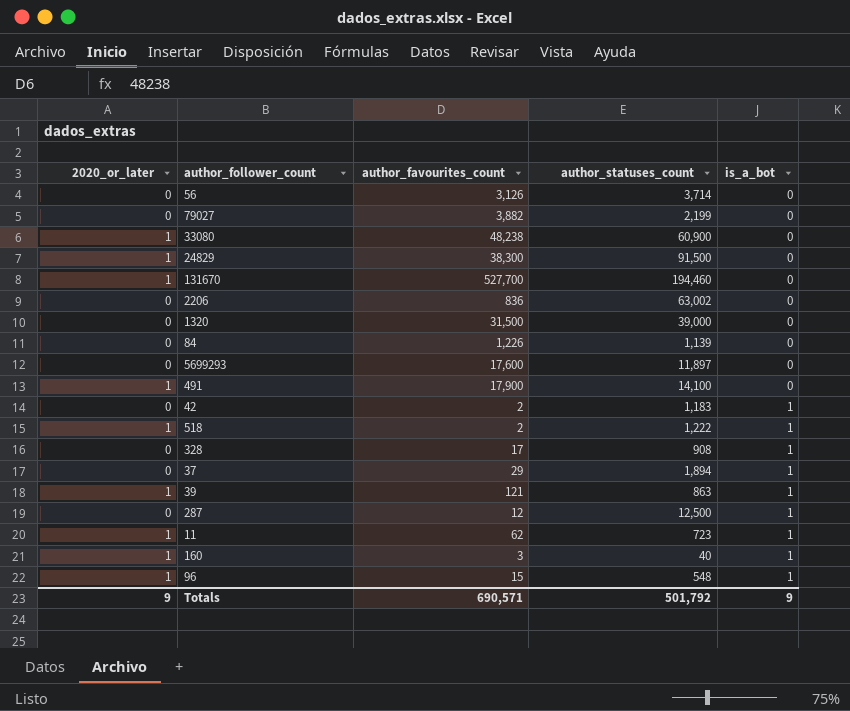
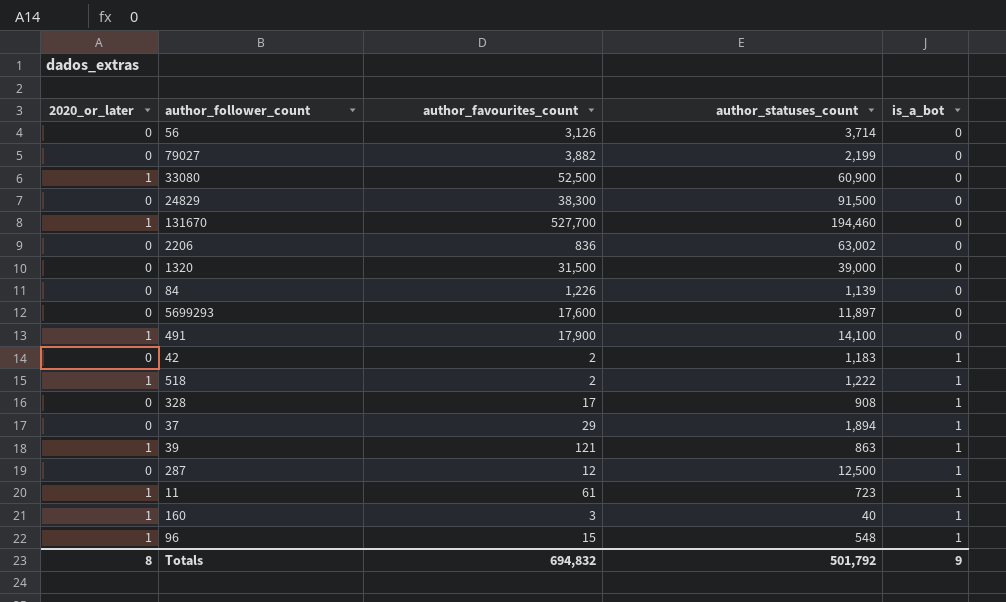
33080 | author_favourites_count: 48,238 -> 52,500
24829 | 2020_or_later: 1 -> 0
11 | author_favourites_count: 62 -> 61
Totals | 2020_or_later: 9 -> 8
Totals | author_favourites_count: 690,571 -> 694,832

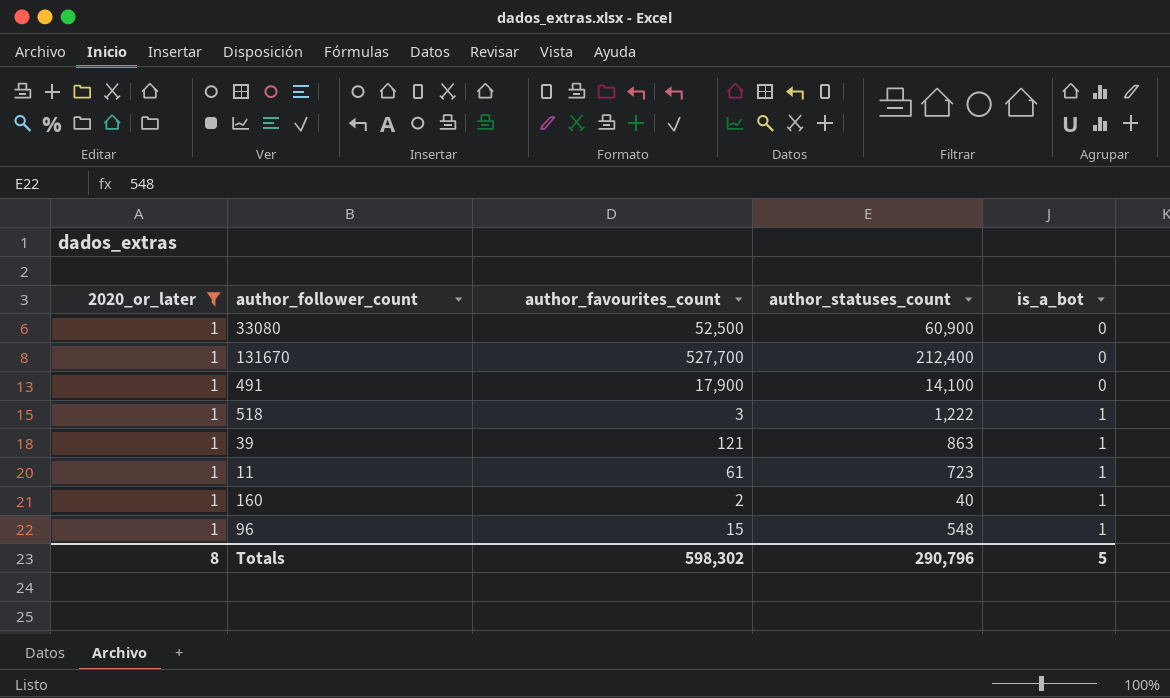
filter: none -> 2020_or_later = 1
131670 | author_statuses_count: 194,460 -> 212,400
518 | author_favourites_count: 2 -> 3
160 | author_favourites_count: 3 -> 2
Totals | author_favourites_count: 694,832 -> 598,302
Totals | author_statuses_count: 501,792 -> 290,796
Totals | is_a_bot: 9 -> 5

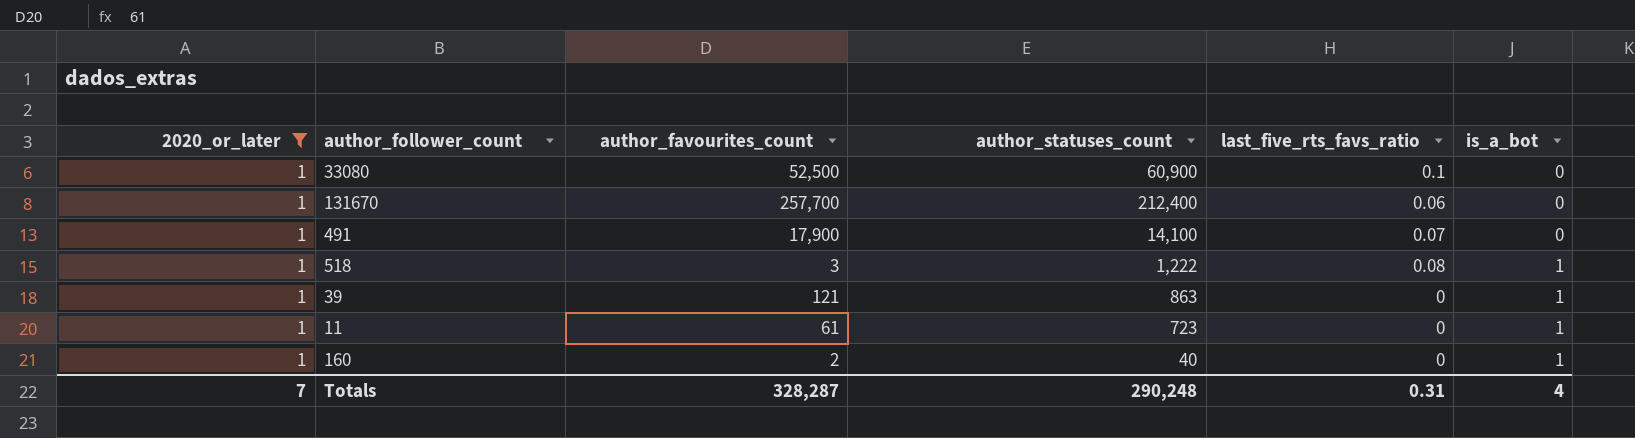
column last_five_rts_favs_ratio | position: none -> 5
row 96: 1 | 15 | 548 | 1 -> none
131670 | author_favourites_count: 527,700 -> 257,700
Totals | 2020_or_later: 8 -> 7
Totals | author_favourites_count: 598,302 -> 328,287
Totals | author_statuses_count: 290,796 -> 290,248
Totals | is_a_bot: 5 -> 4

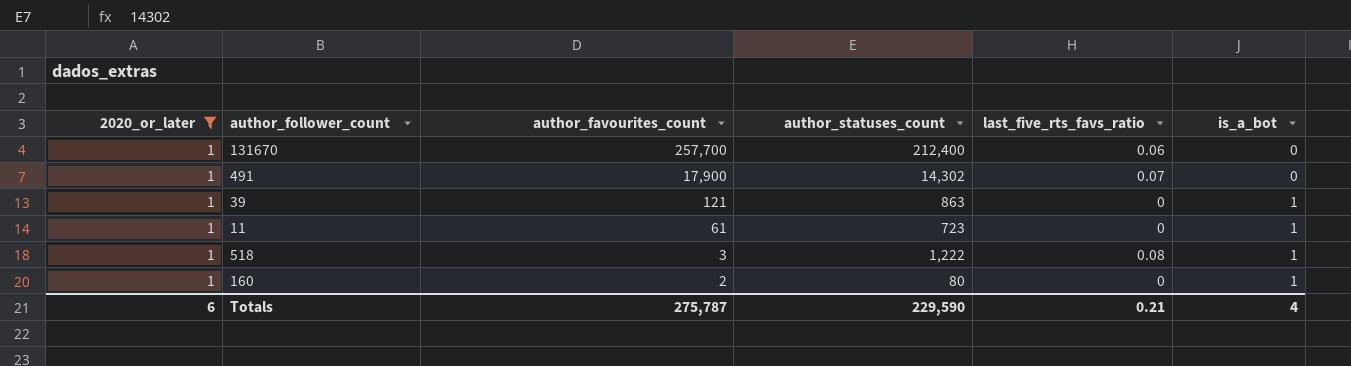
row order: is_a_bot ascending -> author_favourites_count descending
row 33080: 1 | 52,500 | 60,900 | 0.1 | 0 -> none
491 | author_statuses_count: 14,100 -> 14,302
160 | author_statuses_count: 40 -> 80
Totals | 2020_or_later: 7 -> 6
Totals | author_favourites_count: 328,287 -> 275,787
Totals | author_statuses_count: 290,248 -> 229,590
Totals | last_five_rts_favs_ratio: 0.31 -> 0.21

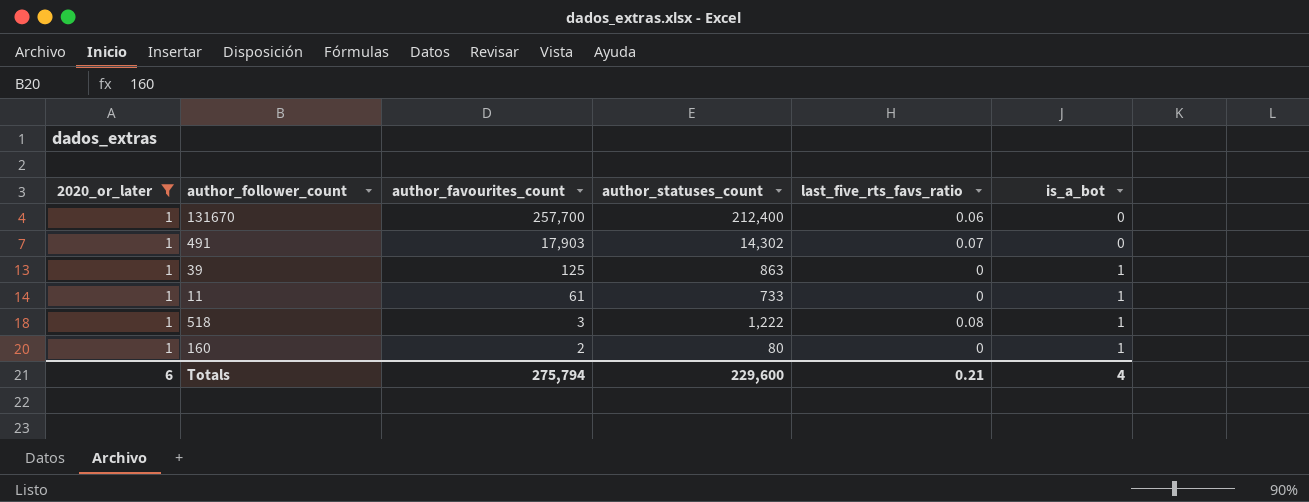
491 | author_favourites_count: 17,900 -> 17,903
39 | author_favourites_count: 121 -> 125
11 | author_statuses_count: 723 -> 733
Totals | author_favourites_count: 275,787 -> 275,794
Totals | author_statuses_count: 229,590 -> 229,600

